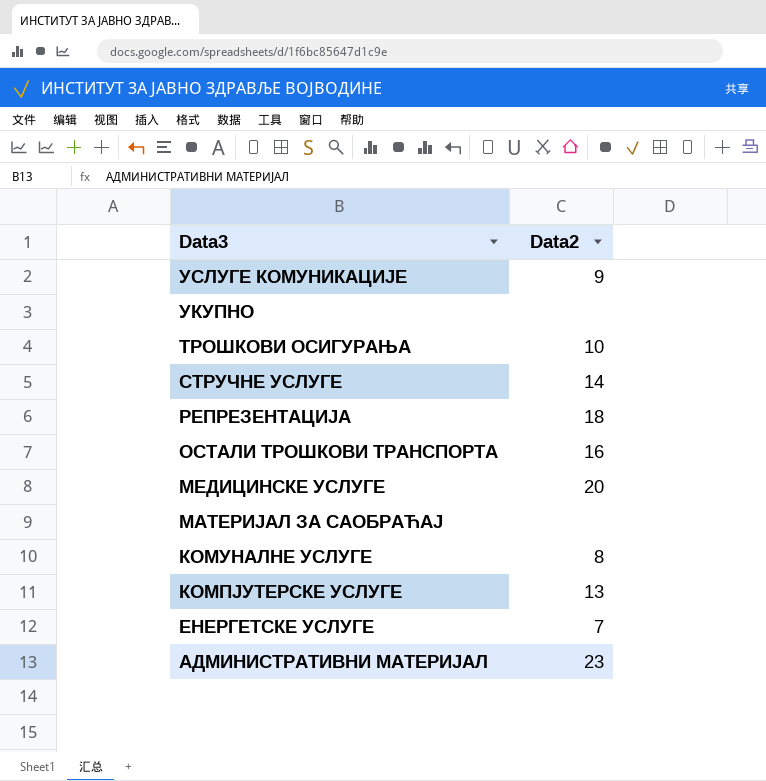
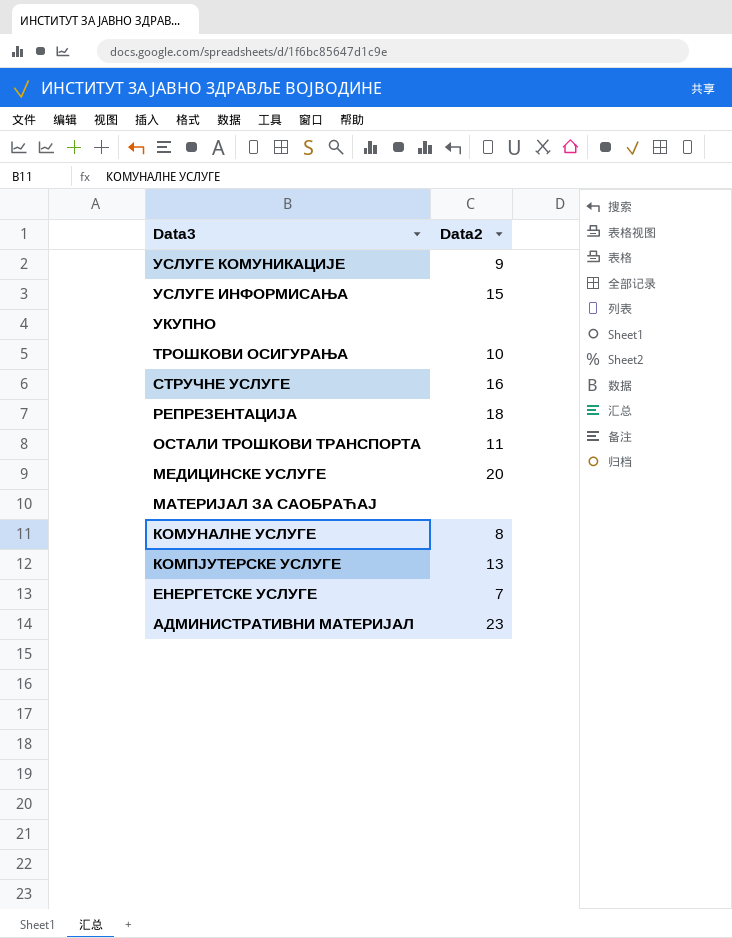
row УСЛУГЕ ИНФОРМИСАЊА: none -> 15
СТРУЧНЕ УСЛУГЕ | Data2: 14 -> 16
ОСТАЛИ ТРОШКОВИ ТРАНСПОРТА | Data2: 16 -> 11

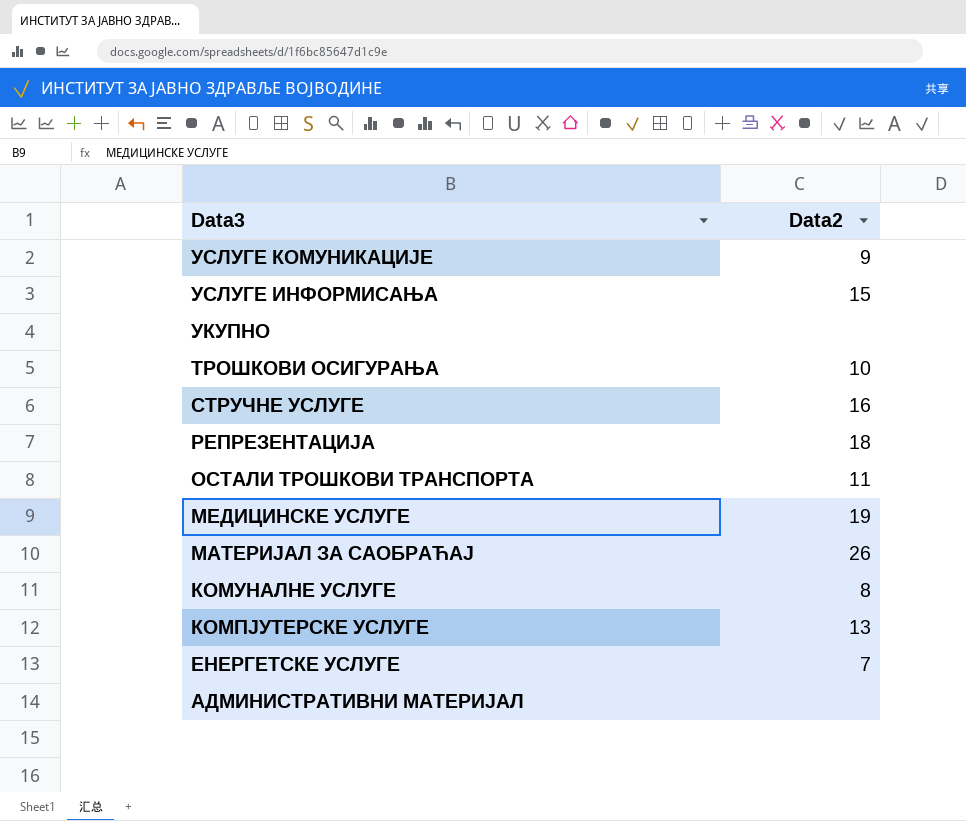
МЕДИЦИНСКЕ УСЛУГЕ | Data2: 20 -> 19
МАТЕРИЈАЛ ЗА САОБРАЋАЈ | Data2: none -> 26
АДМИНИСТРАТИВНИ МАТЕРИЈАЛ | Data2: 23 -> none

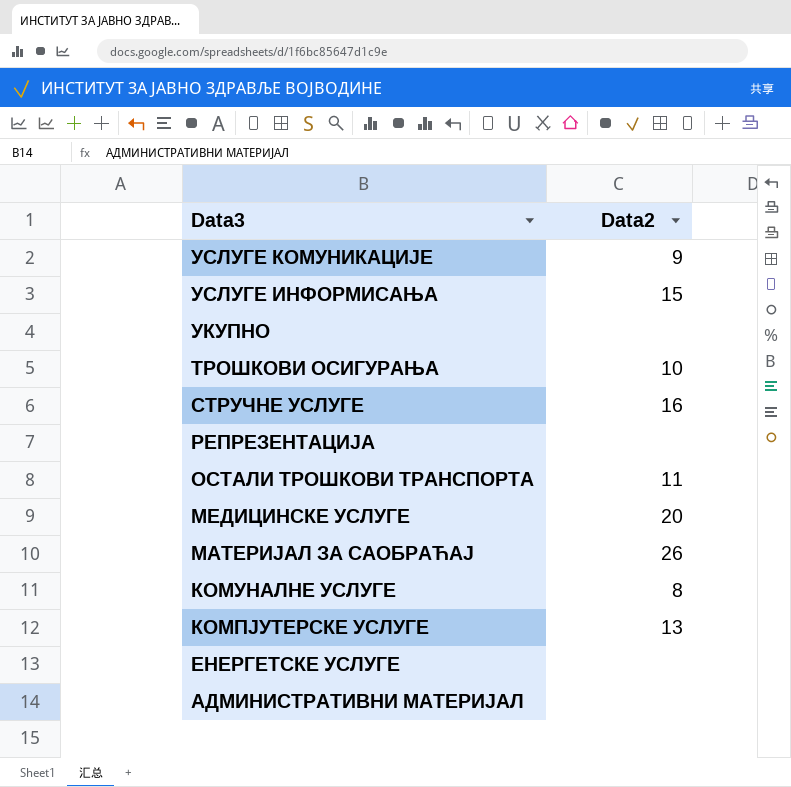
РЕПРЕЗЕНТАЦИЈА | Data2: 18 -> none
МЕДИЦИНСКЕ УСЛУГЕ | Data2: 19 -> 20
ЕНЕРГЕТСКЕ УСЛУГЕ | Data2: 7 -> none

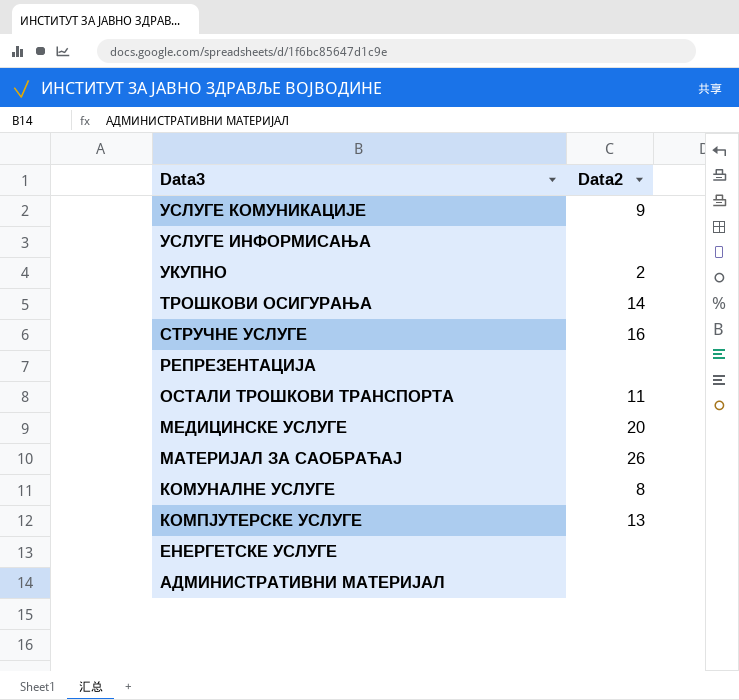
УСЛУГЕ ИНФОРМИСАЊА | Data2: 15 -> none
УКУПНО | Data2: none -> 2
ТРОШКОВИ ОСИГУРАЊА | Data2: 10 -> 14

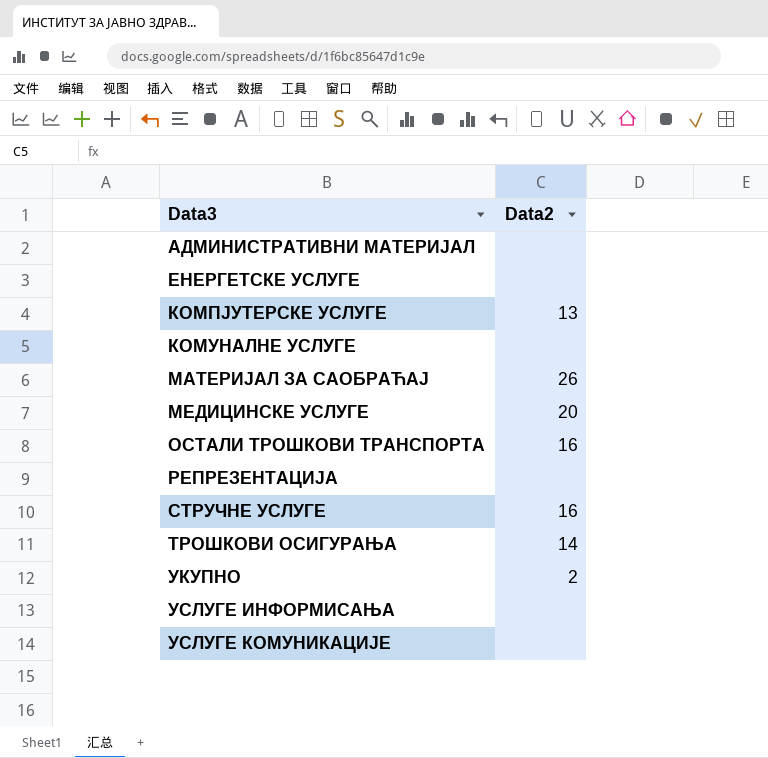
row order: Data3 descending -> Data3 ascending
КОМУНАЛНЕ УСЛУГЕ | Data2: 8 -> none
ОСТАЛИ ТРОШКОВИ ТРАНСПОРТА | Data2: 11 -> 16
УСЛУГЕ КОМУНИКАЦИЈЕ | Data2: 9 -> none

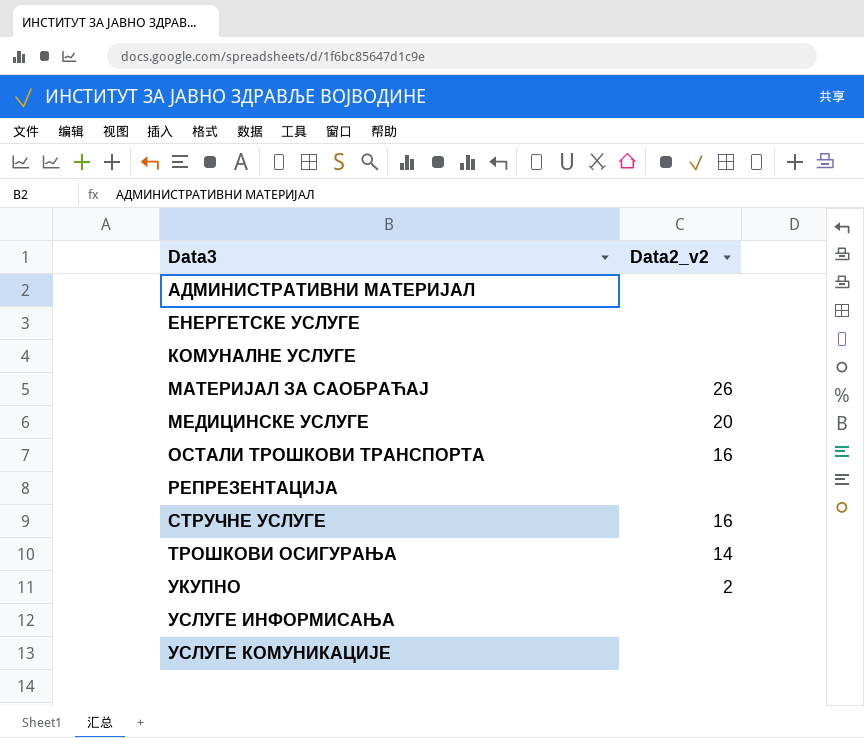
column name: Data2 -> Data2_v2
row КОМПЈУТЕРСКЕ УСЛУГЕ: 13 -> none

